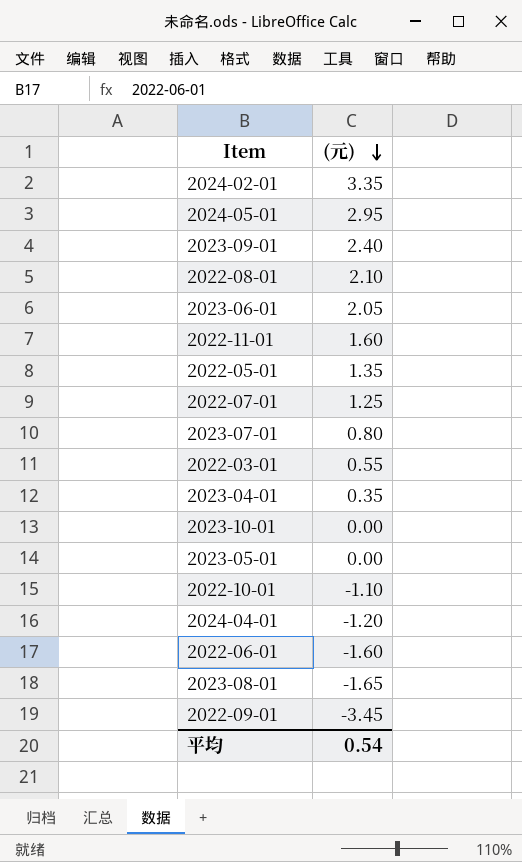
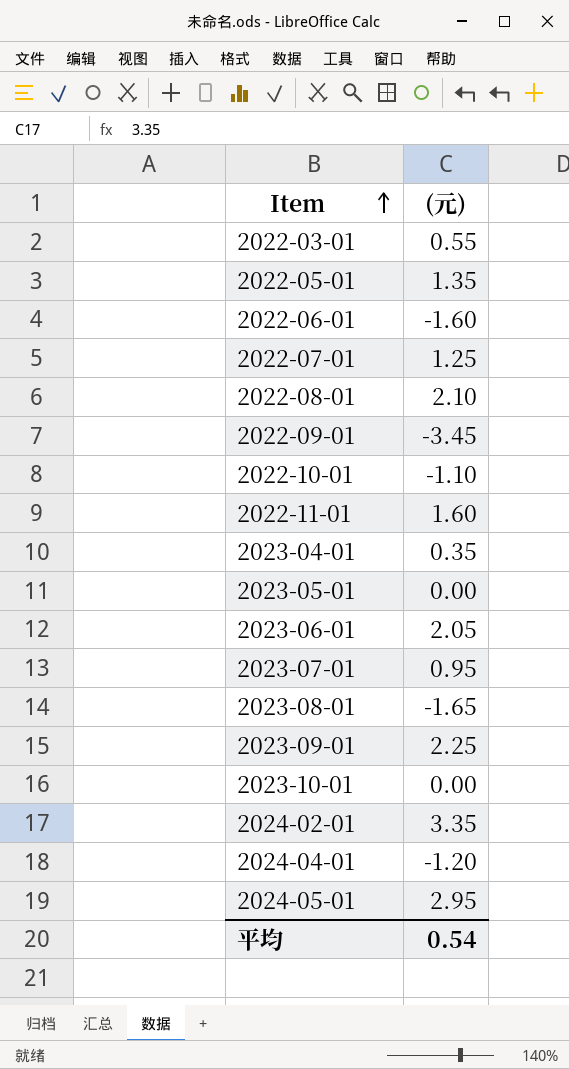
row order: (元) descending -> Item ascending
2023-07-01 | (元): 0.80 -> 0.95
2023-09-01 | (元): 2.40 -> 2.25

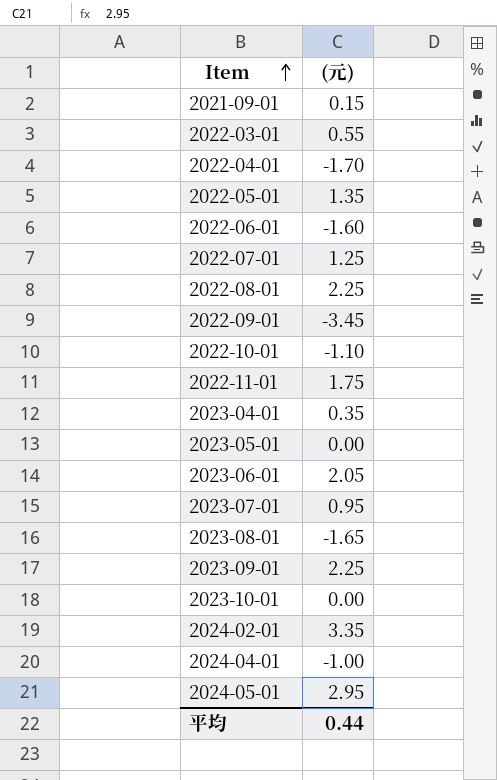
row 2021-09-01: none -> 0.15
row 2022-04-01: none -> -1.70
2022-08-01 | (元): 2.10 -> 2.25
2022-11-01 | (元): 1.60 -> 1.75
2024-04-01 | (元): -1.20 -> -1.00
平均 | (元): 0.54 -> 0.44

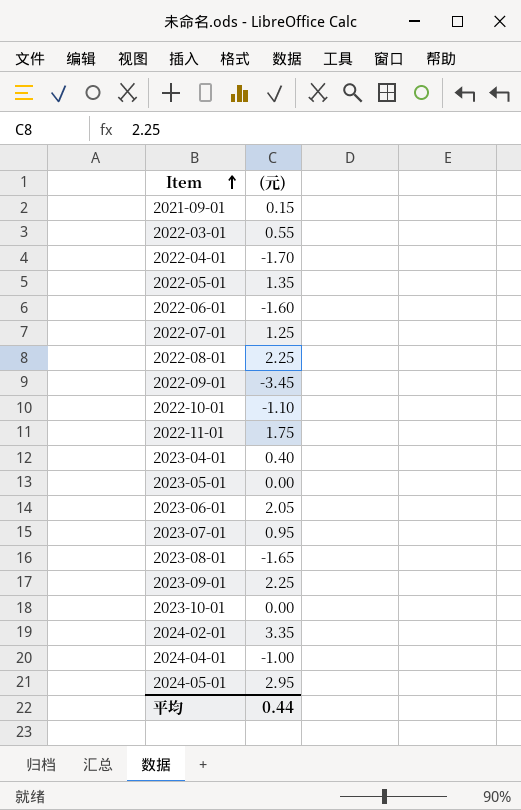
2023-04-01 | (元): 0.35 -> 0.40

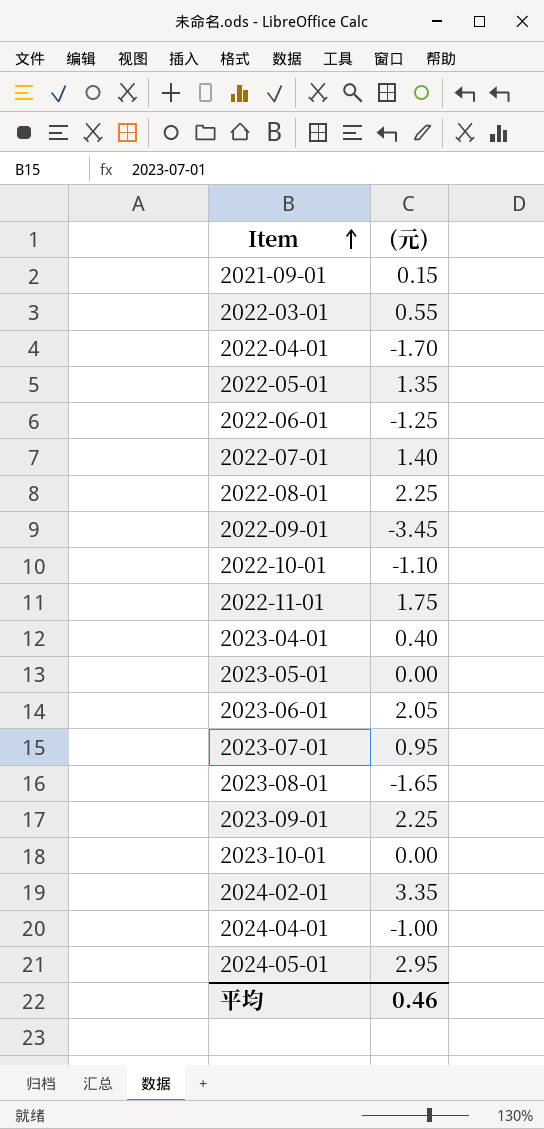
2022-06-01 | (元): -1.60 -> -1.25
2022-07-01 | (元): 1.25 -> 1.40
平均 | (元): 0.44 -> 0.46

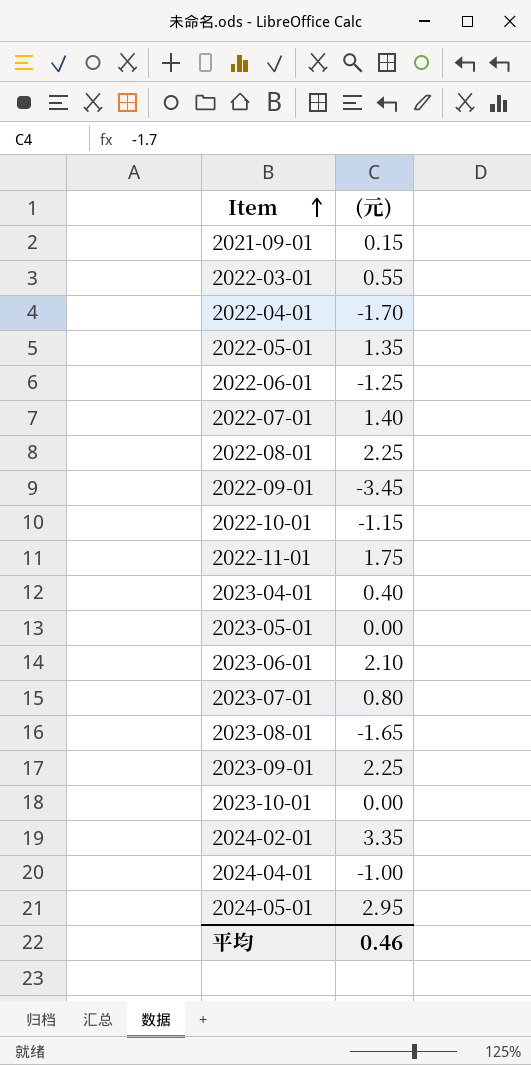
2022-10-01 | (元): -1.10 -> -1.15
2023-06-01 | (元): 2.05 -> 2.10
2023-07-01 | (元): 0.95 -> 0.80

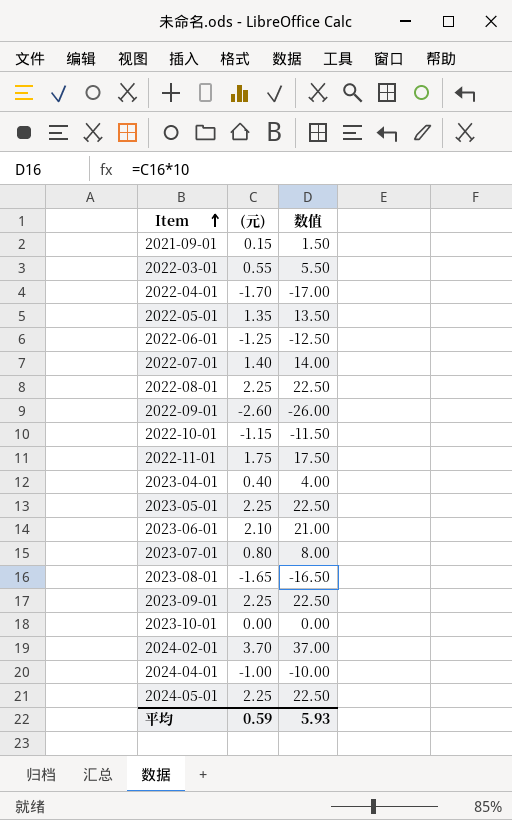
column 数值 | formula: none -> [(元)] * 10
2022-09-01 | (元): -3.45 -> -2.60
2023-05-01 | (元): 0.00 -> 2.25
2024-02-01 | (元): 3.35 -> 3.70
2024-05-01 | (元): 2.95 -> 2.25
平均 | (元): 0.46 -> 0.59

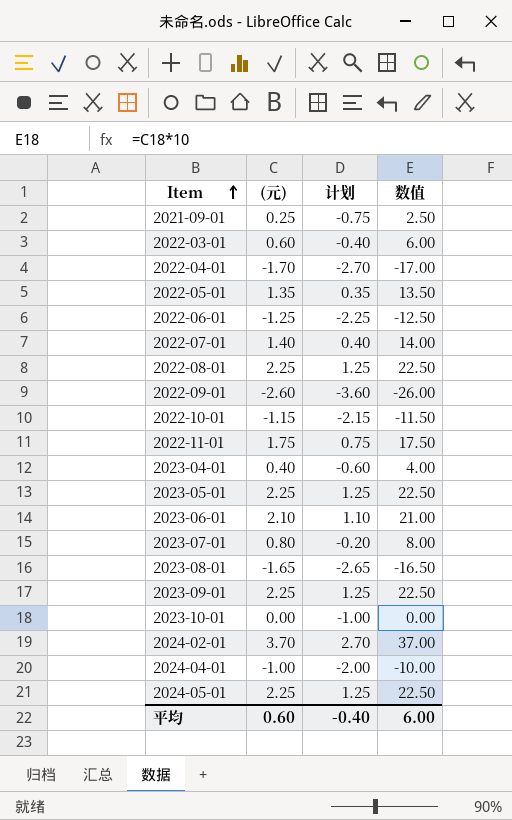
column 计划 | formula: none -> [(元)] - 1
2021-09-01 | (元): 0.15 -> 0.25
2021-09-01 | 数值: 1.50 -> 2.50
2022-03-01 | (元): 0.55 -> 0.60
2022-03-01 | 数值: 5.50 -> 6.00
平均 | (元): 0.59 -> 0.60
平均 | 数值: 5.93 -> 6.00

